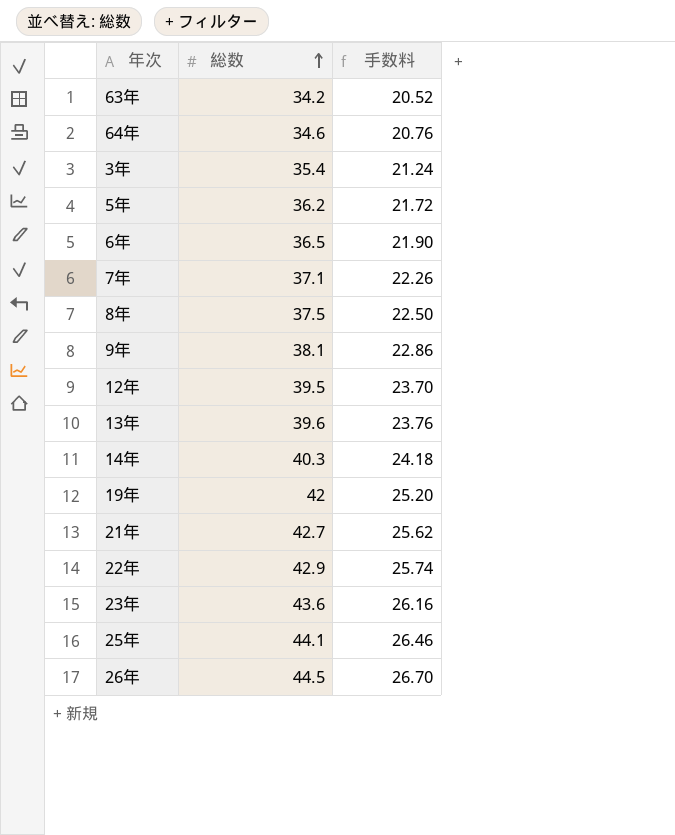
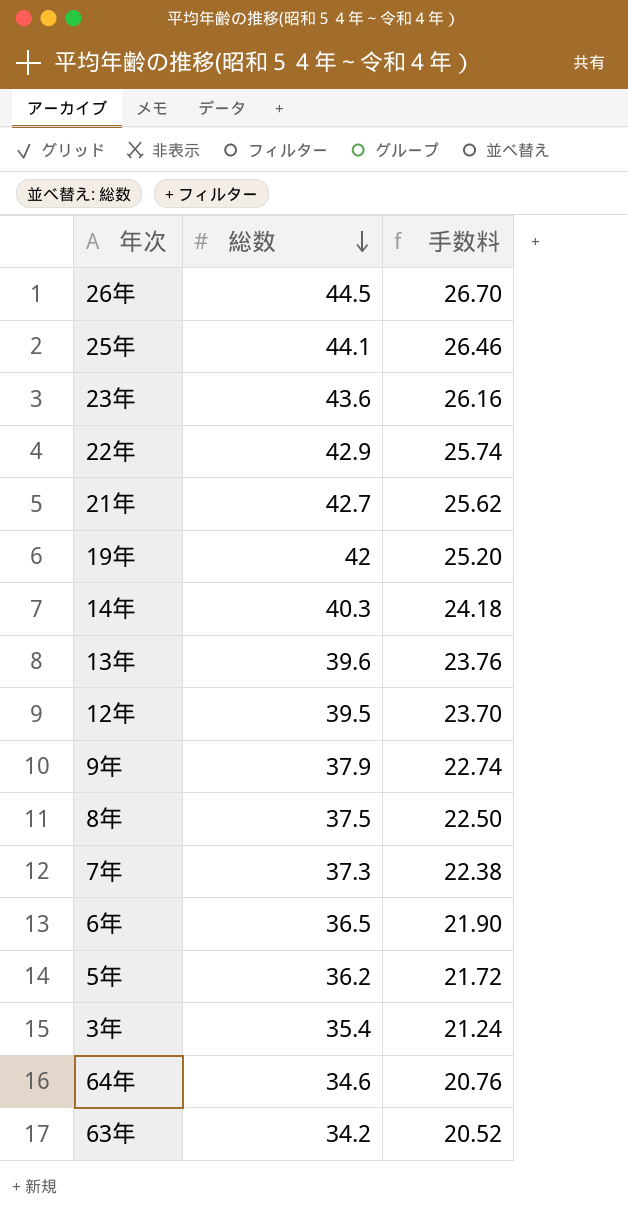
row order: 総数 ascending -> 総数 descending
9年 | 総数: 38.1 -> 37.9
9年 | 手数料: 22.86 -> 22.74
7年 | 総数: 37.1 -> 37.3
7年 | 手数料: 22.26 -> 22.38

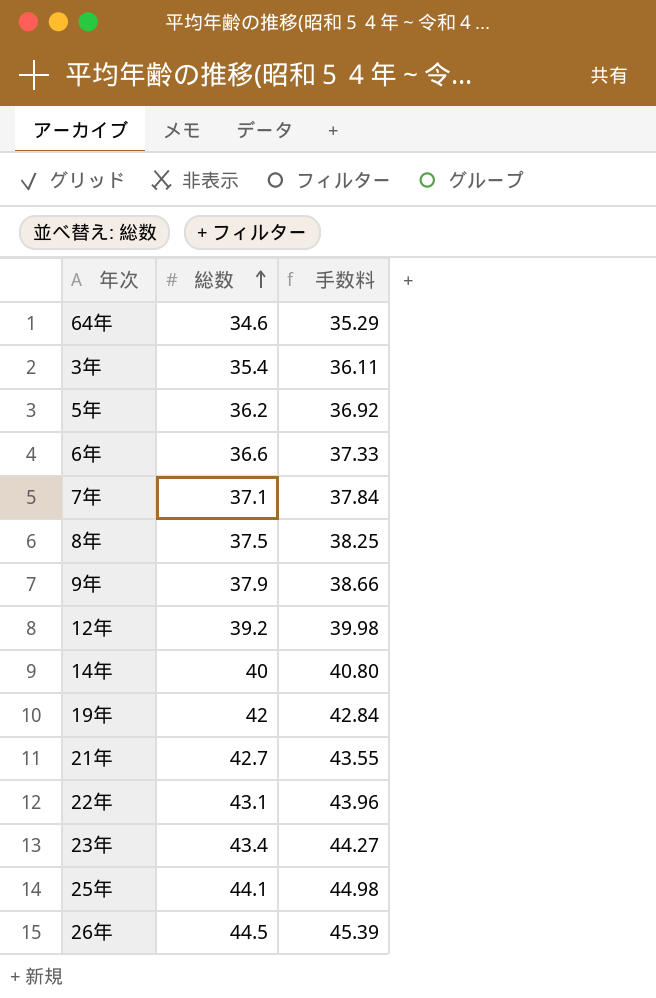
row order: 総数 descending -> 総数 ascending
column 手数料 | formula: [総数] * 0.6 -> [総数] * 1.02
row 13年: 39.6 | 23.76 -> none
row 63年: 34.2 | 20.52 -> none
6年 | 総数: 36.5 -> 36.6
7年 | 総数: 37.3 -> 37.1
12年 | 総数: 39.5 -> 39.2
14年 | 総数: 40.3 -> 40
22年 | 総数: 42.9 -> 43.1
23年 | 総数: 43.6 -> 43.4

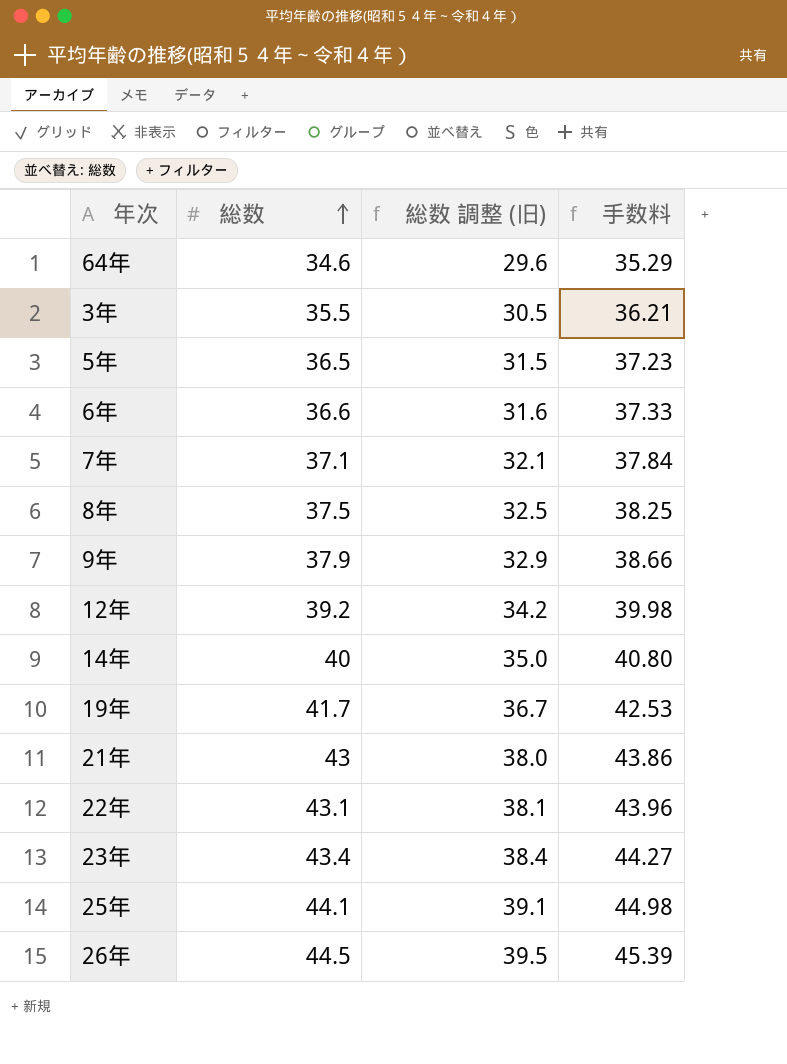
column 総数 調整 (旧) | formula: none -> [総数] - 5
3年 | 総数: 35.4 -> 35.5
3年 | 手数料: 36.11 -> 36.21
5年 | 総数: 36.2 -> 36.5
5年 | 手数料: 36.92 -> 37.23
19年 | 総数: 42 -> 41.7
19年 | 手数料: 42.84 -> 42.53
21年 | 総数: 42.7 -> 43
21年 | 手数料: 43.55 -> 43.86

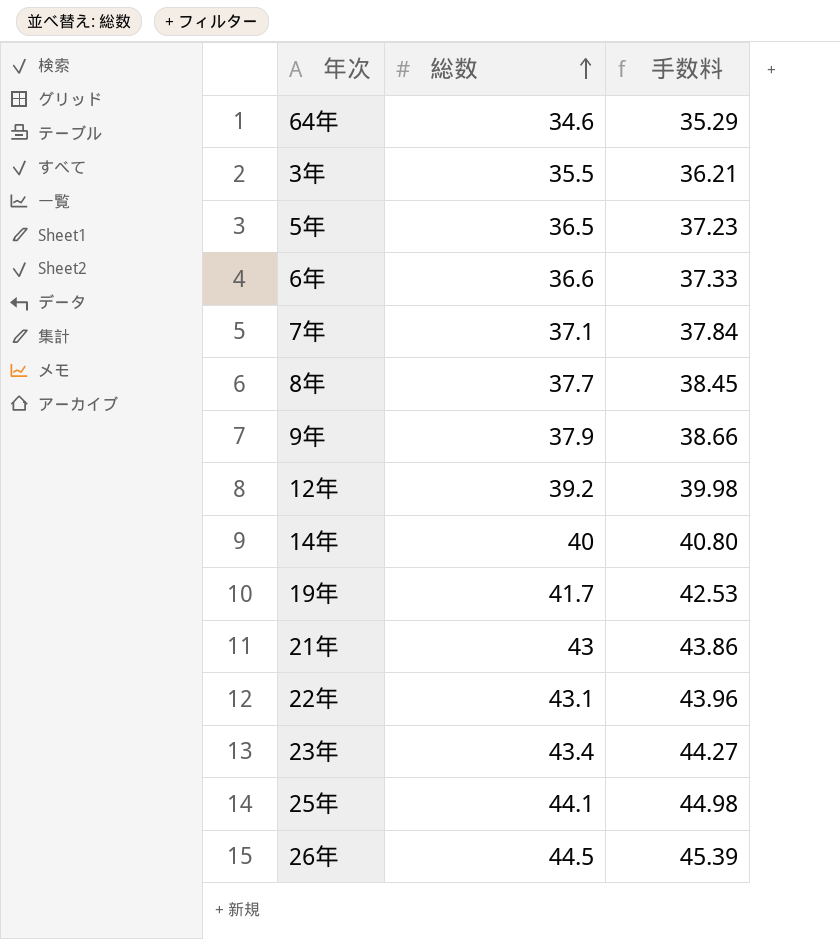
column 総数 調整 (旧) | formula: [総数] - 5 -> none
8年 | 総数: 37.5 -> 37.7
8年 | 手数料: 38.25 -> 38.45

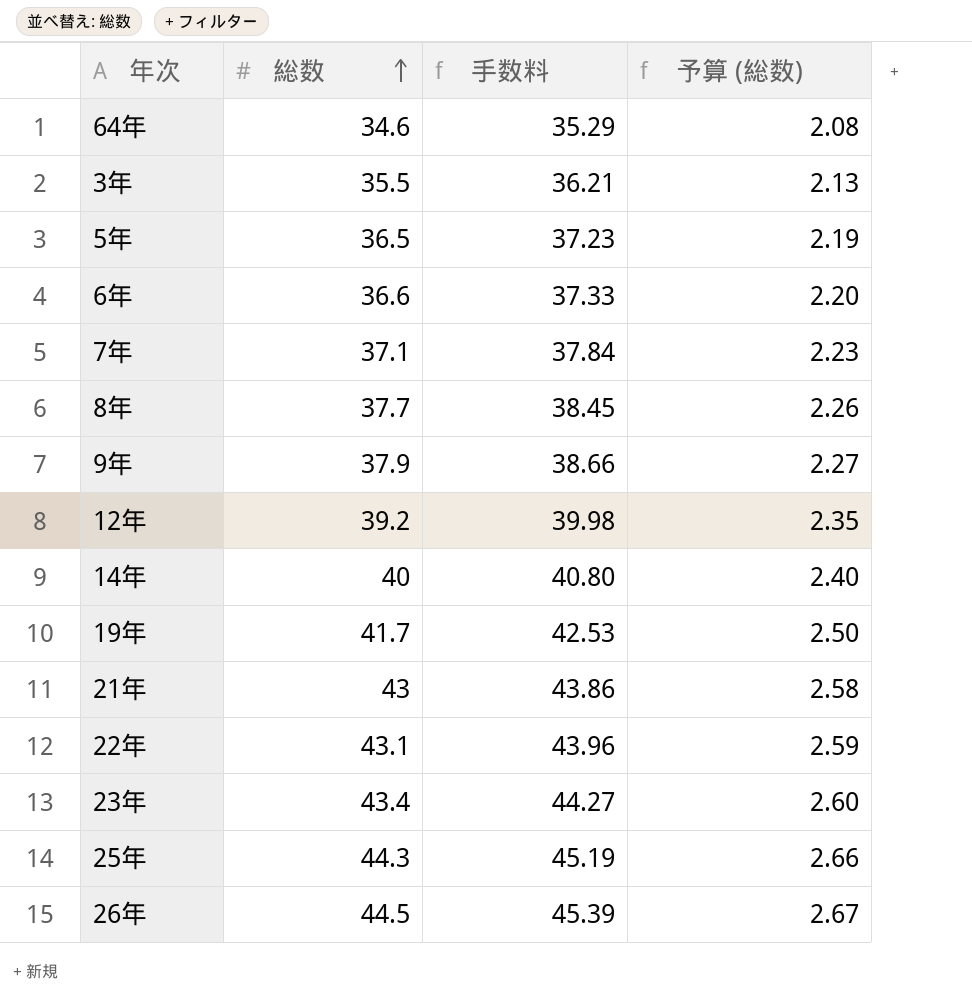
column 予算 (総数) | formula: none -> [総数] * 0.06
25年 | 総数: 44.1 -> 44.3
25年 | 手数料: 44.98 -> 45.19

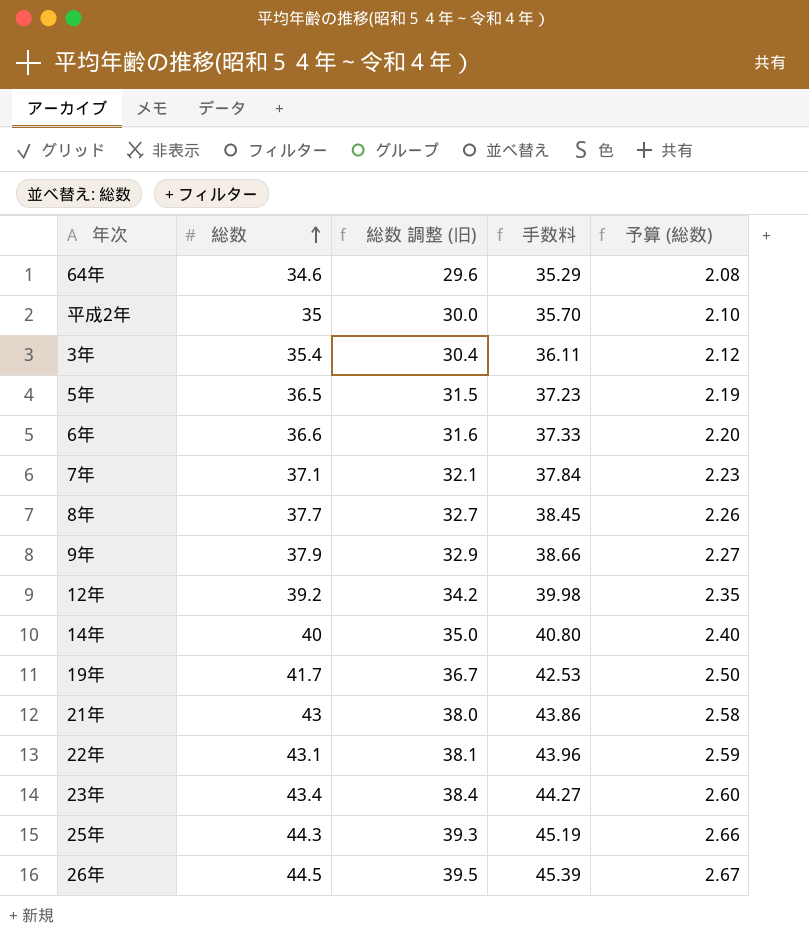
column 総数 調整 (旧) | formula: none -> [総数] - 5
row 平成2年: none -> 35 | 30.0 | 35.70 | 2.10
3年 | 総数: 35.5 -> 35.4
3年 | 手数料: 36.21 -> 36.11
3年 | 予算 (総数): 2.13 -> 2.12

